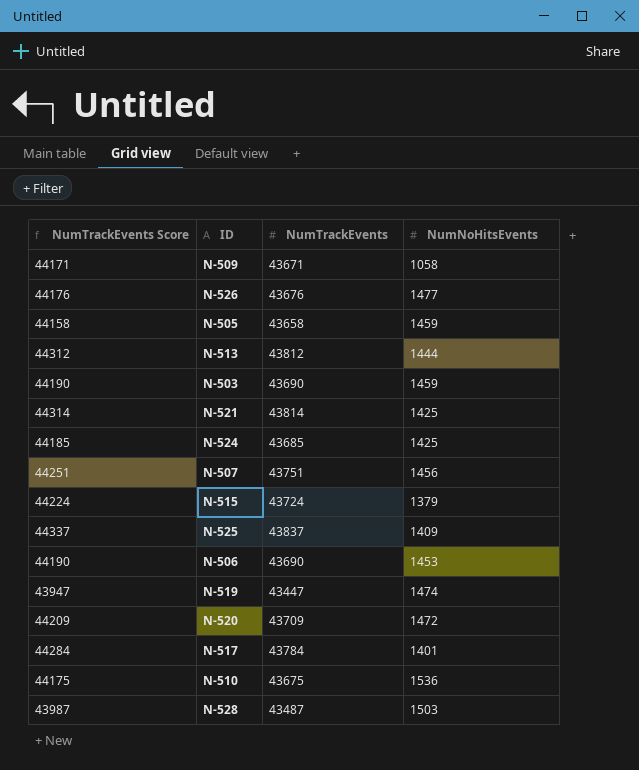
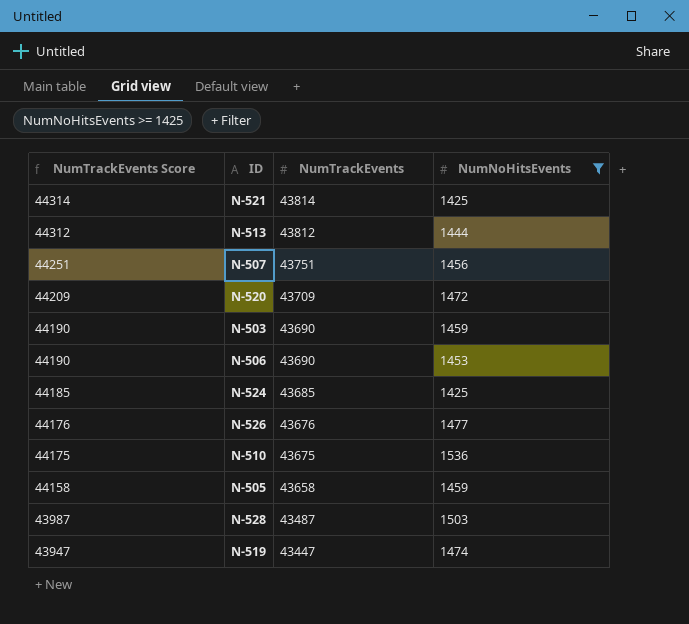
filter: none -> NumNoHitsEvents >= 1425
row order: none -> NumTrackEvents Score descending

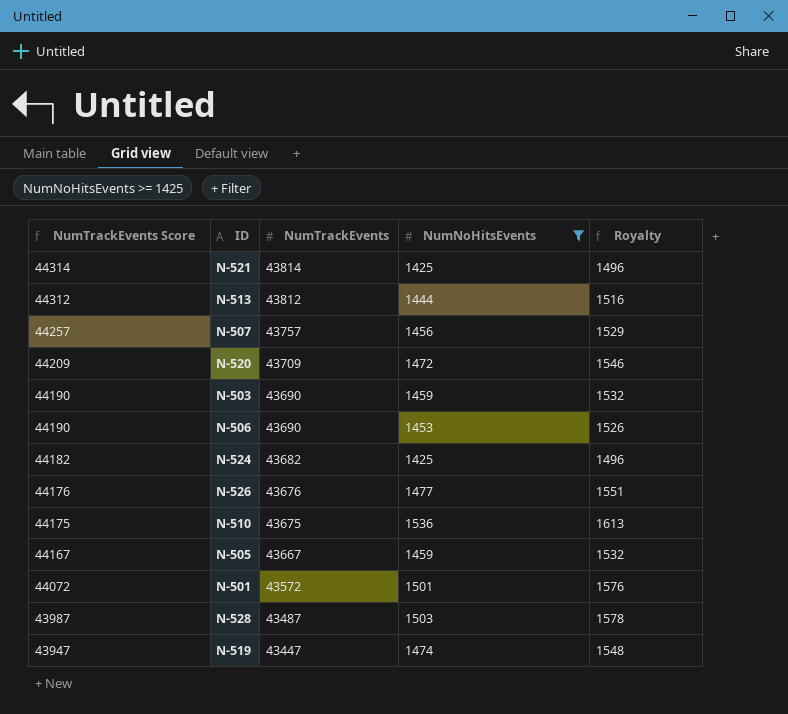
column Royalty | formula: none -> [NumNoHitsEvents] * 1.05
N-507 | NumTrackEvents Score: 44251 -> 44257
N-507 | NumTrackEvents: 43751 -> 43757
N-524 | NumTrackEvents Score: 44185 -> 44182
N-524 | NumTrackEvents: 43685 -> 43682
N-505 | NumTrackEvents Score: 44158 -> 44167
N-505 | NumTrackEvents: 43658 -> 43667
row N-501: none -> 44072 | 43572 | 1501 | 1576

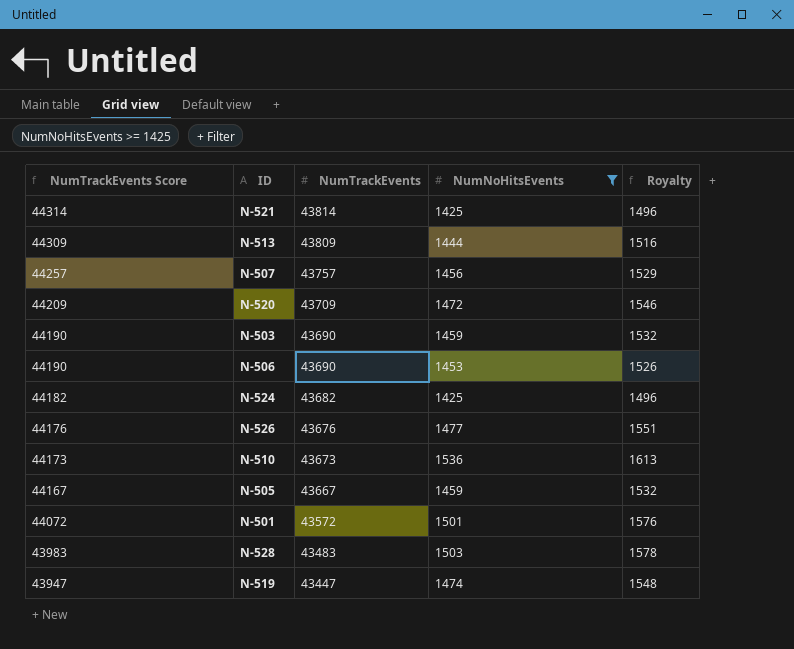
N-513 | NumTrackEvents Score: 44312 -> 44309
N-513 | NumTrackEvents: 43812 -> 43809
N-510 | NumTrackEvents Score: 44175 -> 44173
N-510 | NumTrackEvents: 43675 -> 43673
N-528 | NumTrackEvents Score: 43987 -> 43983
N-528 | NumTrackEvents: 43487 -> 43483

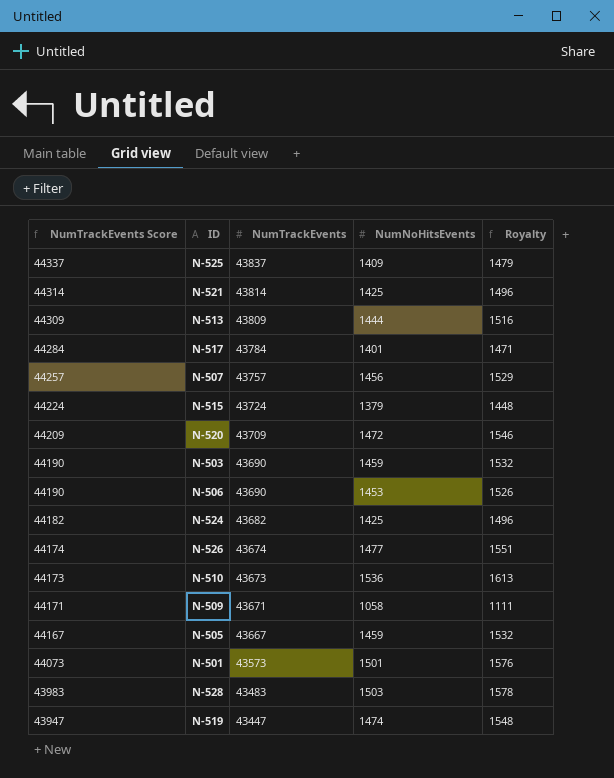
filter: NumNoHitsEvents >= 1425 -> none
N-526 | NumTrackEvents Score: 44176 -> 44174
N-526 | NumTrackEvents: 43676 -> 43674
N-501 | NumTrackEvents Score: 44072 -> 44073
N-501 | NumTrackEvents: 43572 -> 43573

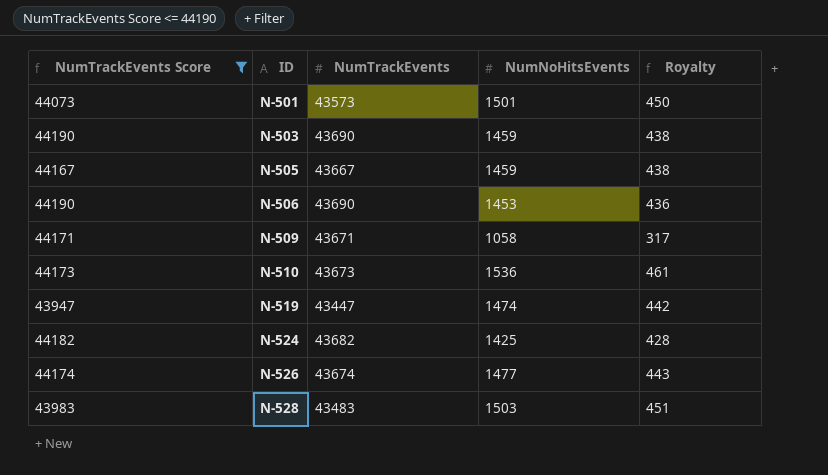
filter: none -> NumTrackEvents Score <= 44190
row order: NumTrackEvents Score descending -> ID ascending
column Royalty | formula: [NumNoHitsEvents] * 1.05 -> [NumNoHitsEvents] * 0.3

